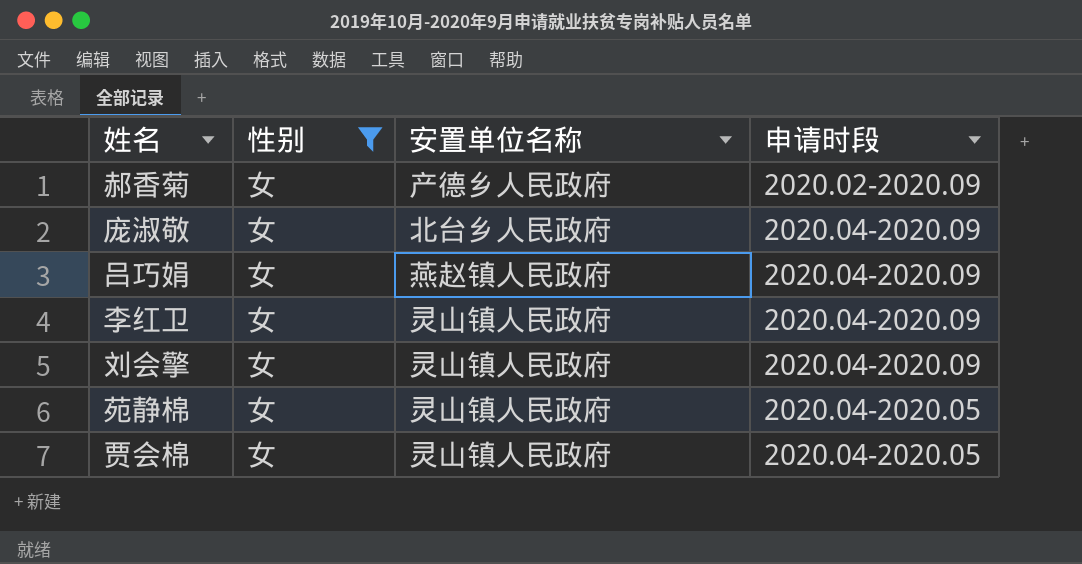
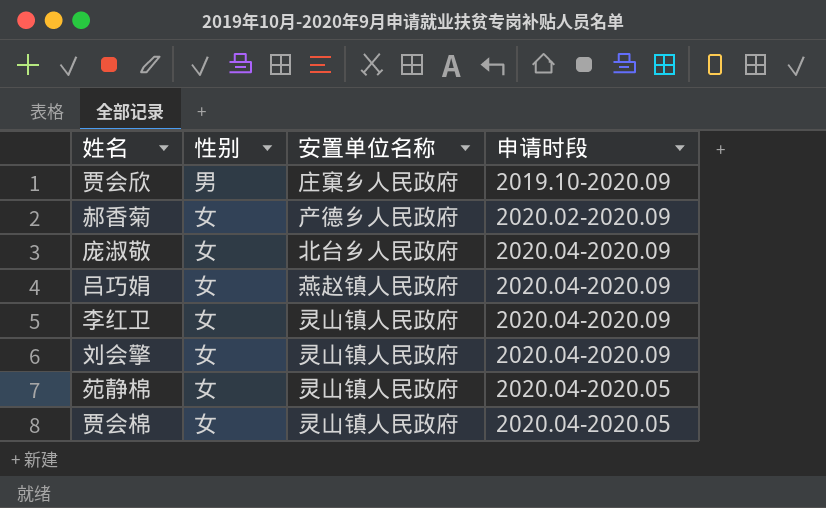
filter: 性别 = 女 -> none

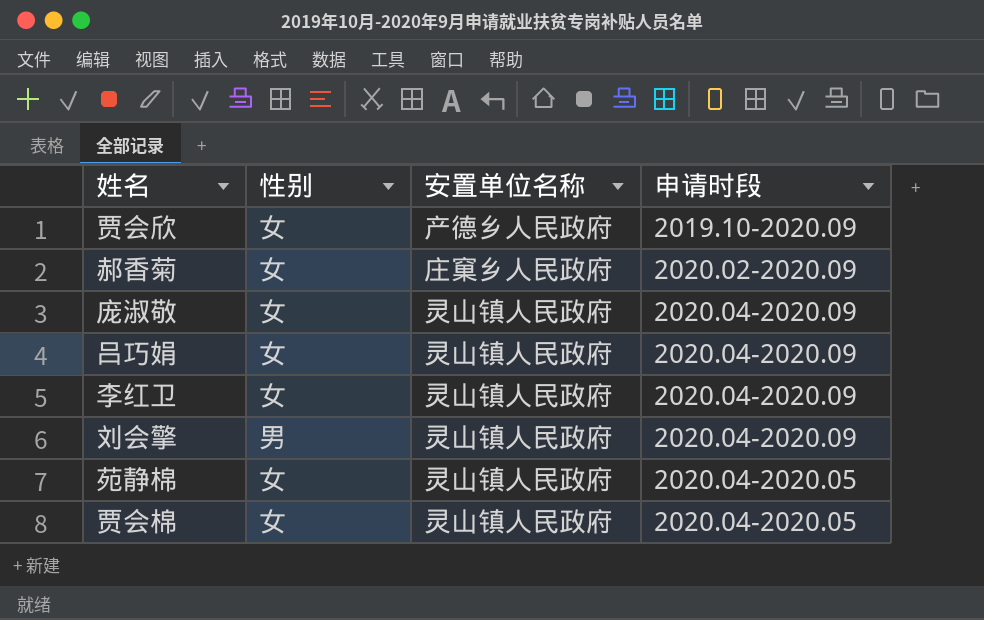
贾会欣 | 性别: 男 -> 女
贾会欣 | 安置单位名称: 庄窠乡人民政府 -> 产德乡人民政府
郝香菊 | 安置单位名称: 产德乡人民政府 -> 庄窠乡人民政府
庞淑敬 | 安置单位名称: 北台乡人民政府 -> 灵山镇人民政府
吕巧娟 | 安置单位名称: 燕赵镇人民政府 -> 灵山镇人民政府
刘会擎 | 性别: 女 -> 男

